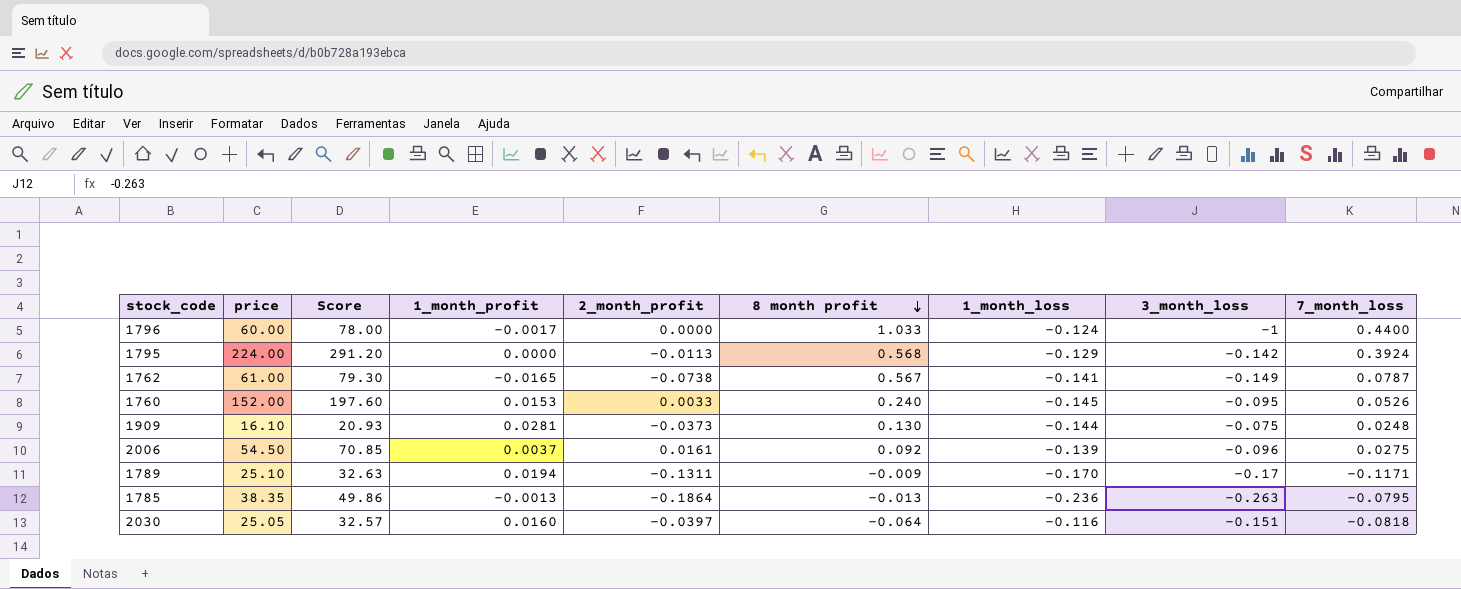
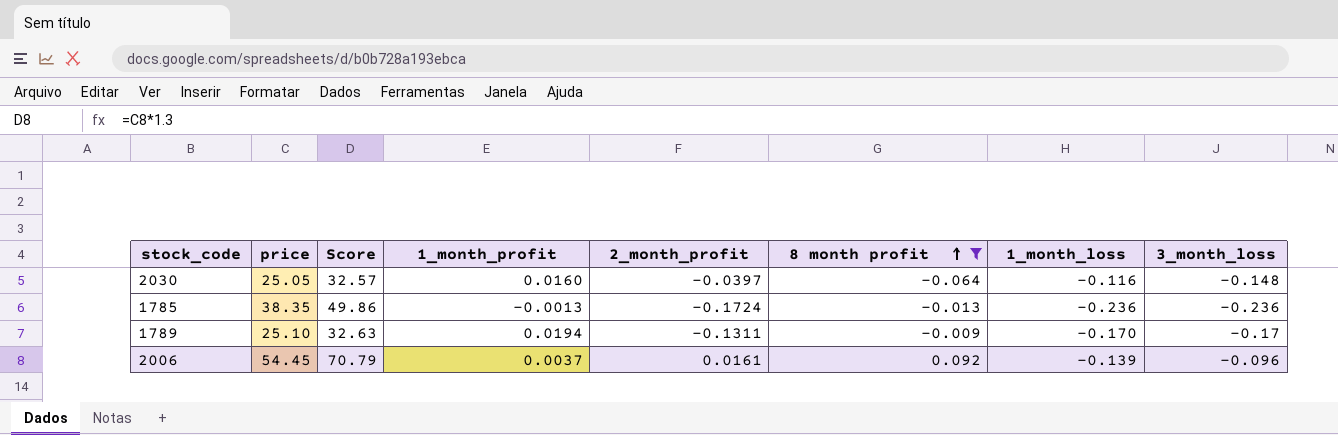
filter: none -> 8 month profit <= 0.092
row order: 8 month profit descending -> 8 month profit ascending
column 7_month_loss | position: 9 -> none
2030 | 3_month_loss: -0.151 -> -0.148
1785 | 2_month_profit: -0.1864 -> -0.1724
1785 | 3_month_loss: -0.263 -> -0.236
2006 | price: 54.50 -> 54.45
2006 | Score: 70.85 -> 70.79

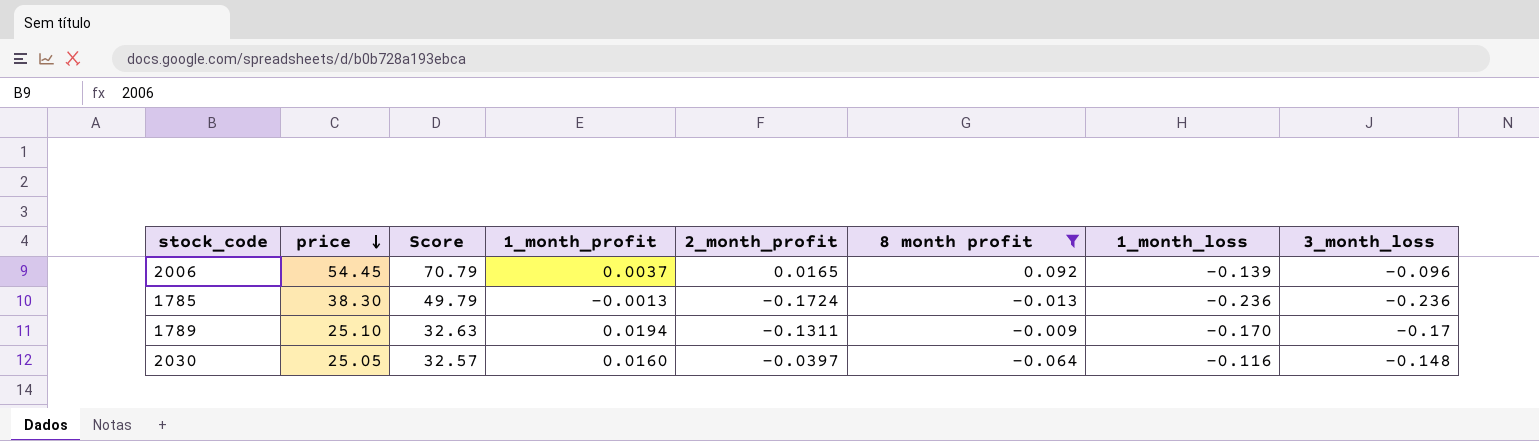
row order: 8 month profit ascending -> price descending
2006 | 2_month_profit: 0.0161 -> 0.0165
1785 | price: 38.35 -> 38.30
1785 | Score: 49.86 -> 49.79

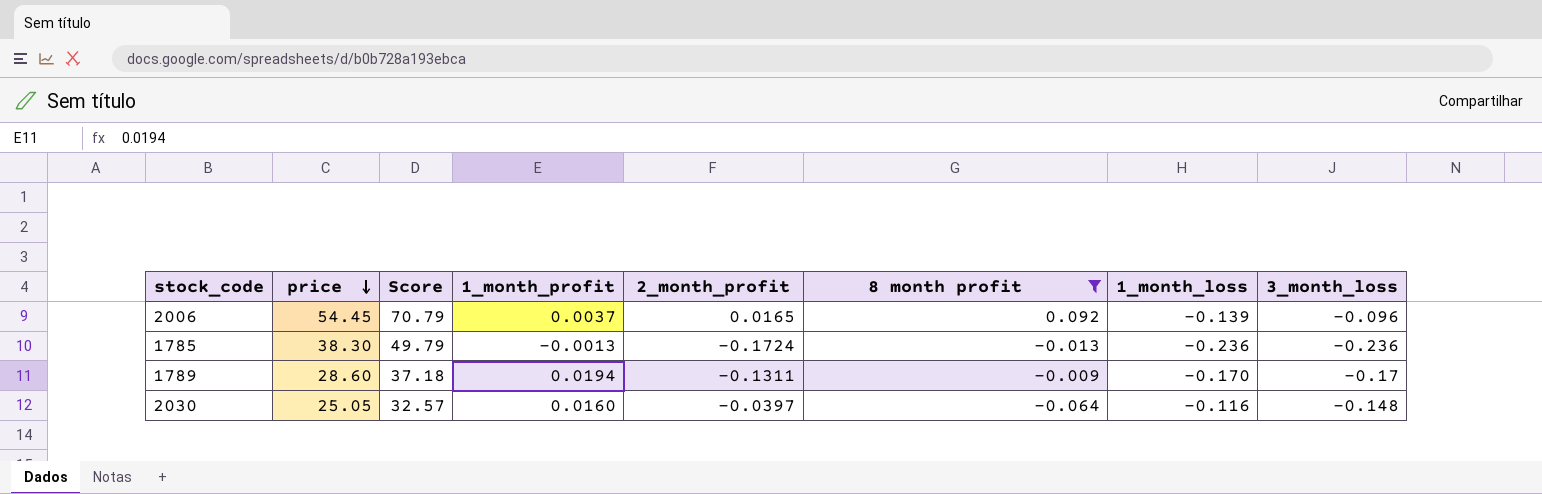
1789 | price: 25.10 -> 28.60
1789 | Score: 32.63 -> 37.18

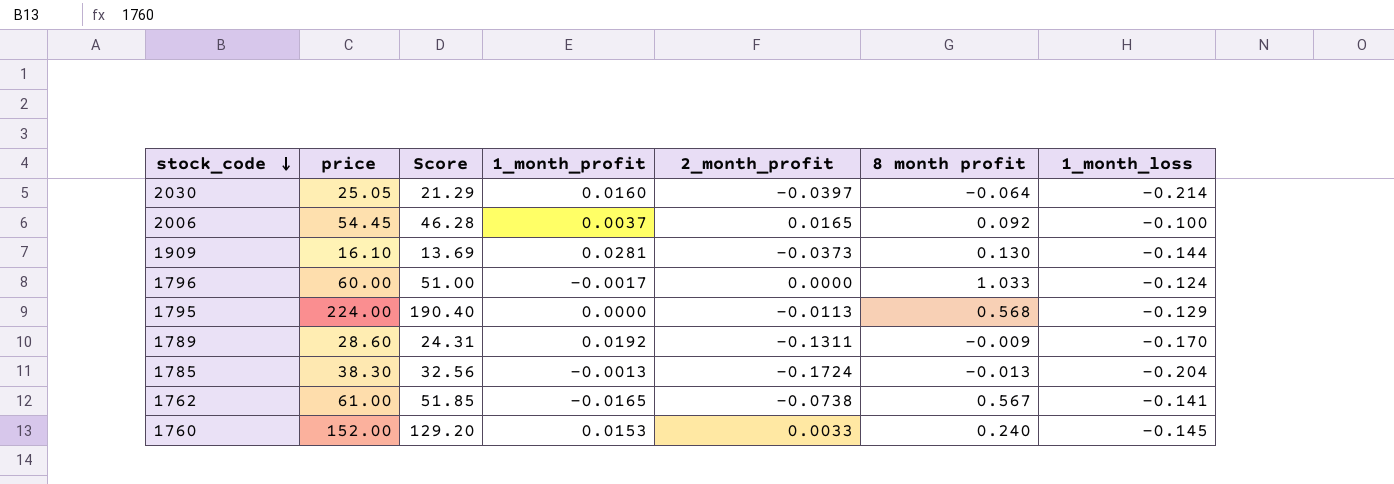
filter: 8 month profit <= 0.092 -> none
row order: price descending -> stock_code descending
column 3_month_loss | position: 8 -> none
column Score | formula: [price] * 1.3 -> [price] * 0.85
2030 | 1_month_loss: -0.116 -> -0.214
2006 | 1_month_loss: -0.139 -> -0.100
1789 | 1_month_profit: 0.0194 -> 0.0192
1785 | 1_month_loss: -0.236 -> -0.204

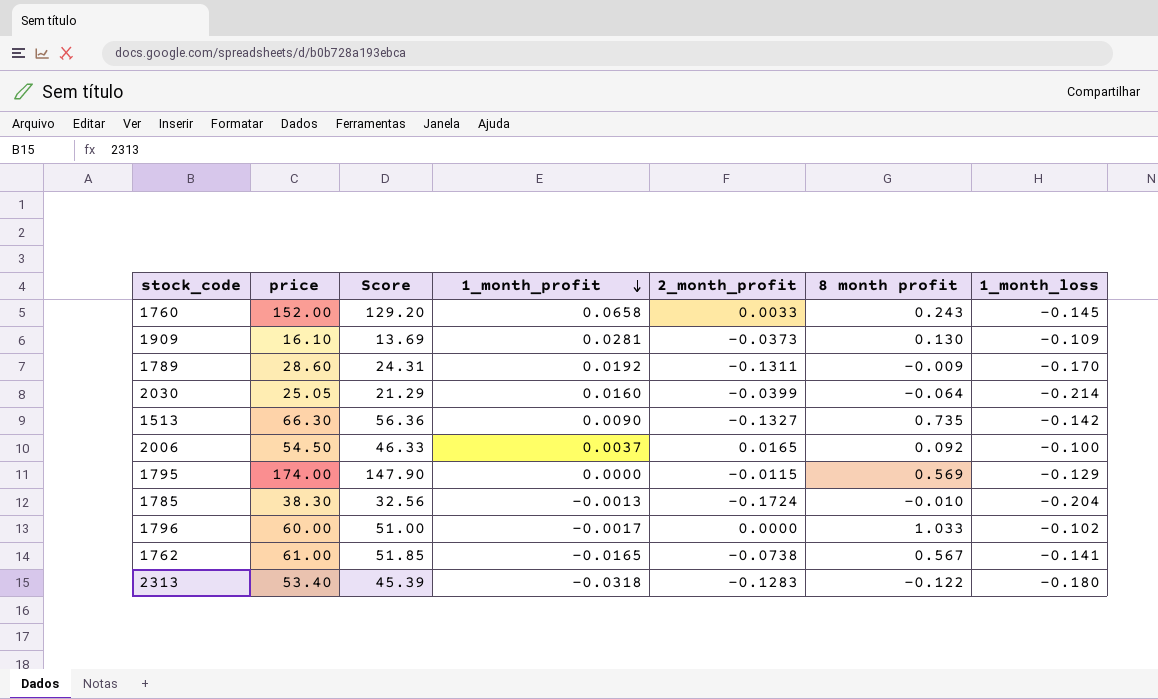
row order: stock_code descending -> 1_month_profit descending
1760 | 1_month_profit: 0.0153 -> 0.0658
1760 | 8 month profit: 0.240 -> 0.243
1909 | 1_month_loss: -0.144 -> -0.109
2030 | 2_month_profit: -0.0397 -> -0.0399
row 1513: none -> 66.30 | 56.36 | 0.0090 | -0.1327 | 0.735 | -0.142
2006 | price: 54.45 -> 54.50
2006 | Score: 46.28 -> 46.33
1795 | price: 224.00 -> 174.00
1795 | Score: 190.40 -> 147.90
1795 | 2_month_profit: -0.0113 -> -0.0115
1795 | 8 month profit: 0.568 -> 0.569
1785 | 8 month profit: -0.013 -> -0.010
1796 | 1_month_loss: -0.124 -> -0.102
row 2313: none -> 53.40 | 45.39 | -0.0318 | -0.1283 | -0.122 | -0.180

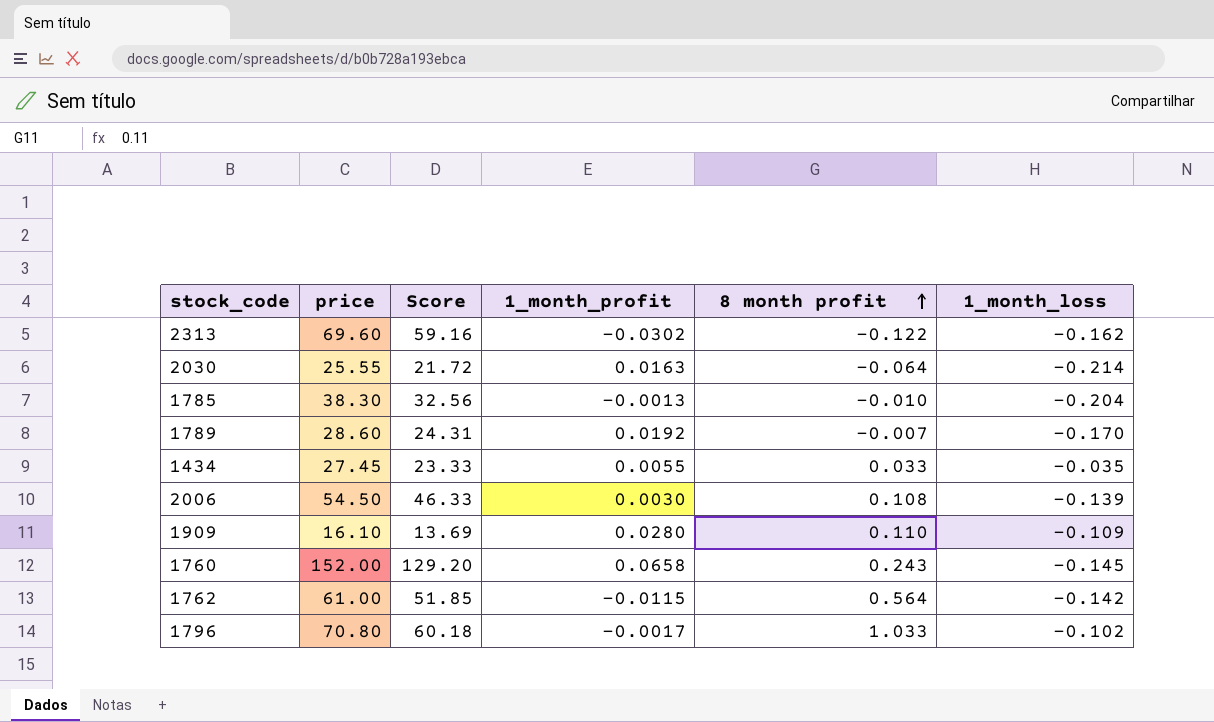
row order: 1_month_profit descending -> 8 month profit ascending
column 2_month_profit | position: 5 -> none
row 1513: 66.30 | 56.36 | 0.0090 | -0.1327 | 0.735 | -0.142 -> none
row 1795: 174.00 | 147.90 | 0.0000 | -0.0115 | 0.569 | -0.129 -> none
2313 | price: 53.40 -> 69.60
2313 | Score: 45.39 -> 59.16
2313 | 1_month_profit: -0.0318 -> -0.0302
2313 | 1_month_loss: -0.180 -> -0.162
2030 | price: 25.05 -> 25.55
2030 | Score: 21.29 -> 21.72
2030 | 1_month_profit: 0.0160 -> 0.0163
1789 | 8 month profit: -0.009 -> -0.007
row 1434: none -> 27.45 | 23.33 | 0.0055 | 0.033 | -0.035
2006 | 1_month_profit: 0.0037 -> 0.0030
2006 | 8 month profit: 0.092 -> 0.108
2006 | 1_month_loss: -0.100 -> -0.139
1909 | 1_month_profit: 0.0281 -> 0.0280
1909 | 8 month profit: 0.130 -> 0.110
1762 | 1_month_profit: -0.0165 -> -0.0115
1762 | 8 month profit: 0.567 -> 0.564
1762 | 1_month_loss: -0.141 -> -0.142
1796 | price: 60.00 -> 70.80
1796 | Score: 51.00 -> 60.18

